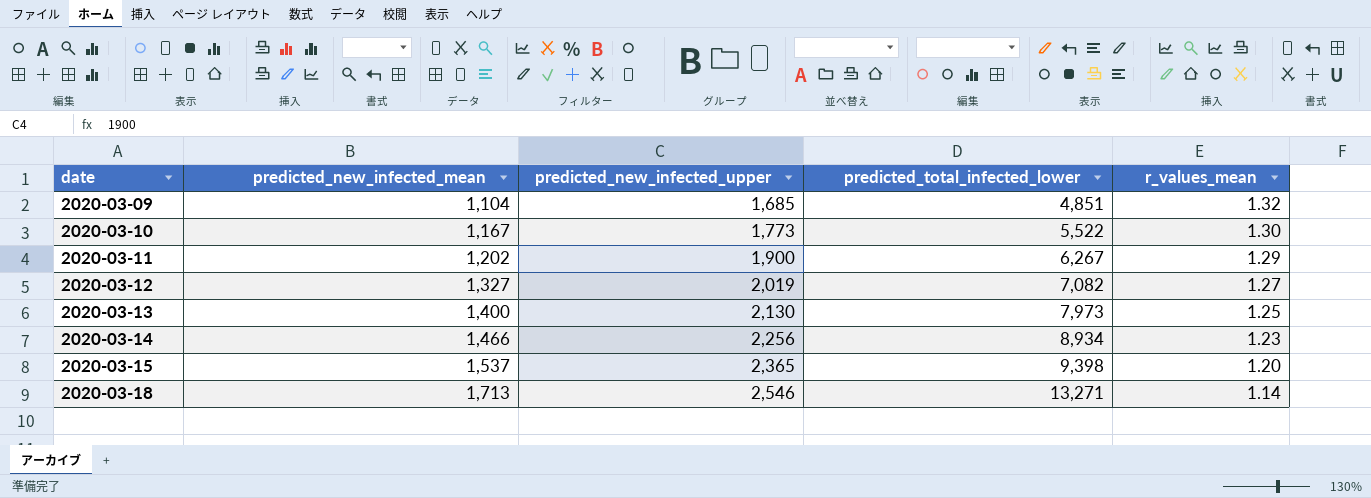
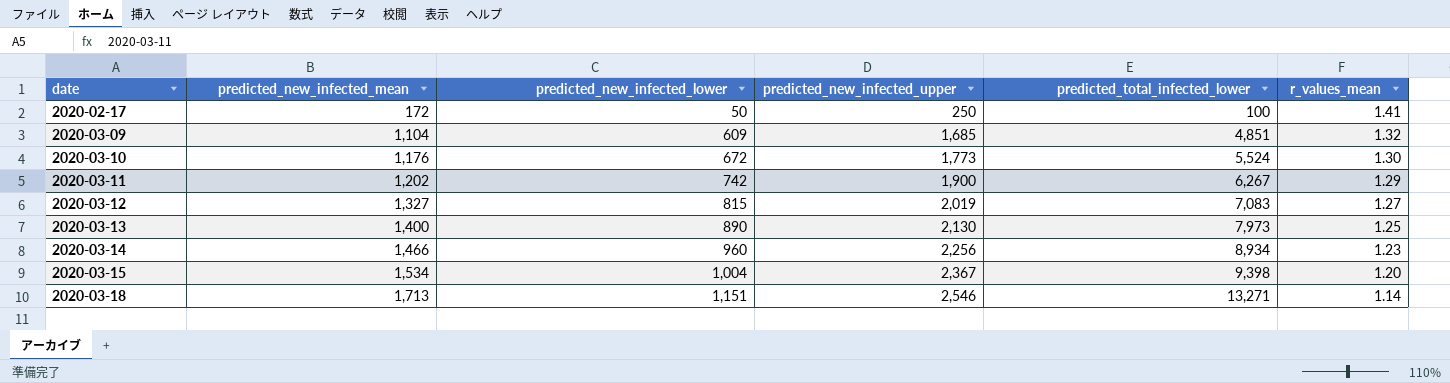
column predicted_new_infected_lower | position: none -> 3
row 2020-02-17: none -> 172 | 50 | 250 | 100 | 1.41
2020-03-10 | predicted_new_infected_mean: 1,167 -> 1,176
2020-03-10 | predicted_total_infected_lower: 5,522 -> 5,524
2020-03-12 | predicted_total_infected_lower: 7,082 -> 7,083
2020-03-15 | predicted_new_infected_mean: 1,537 -> 1,534
2020-03-15 | predicted_new_infected_upper: 2,365 -> 2,367

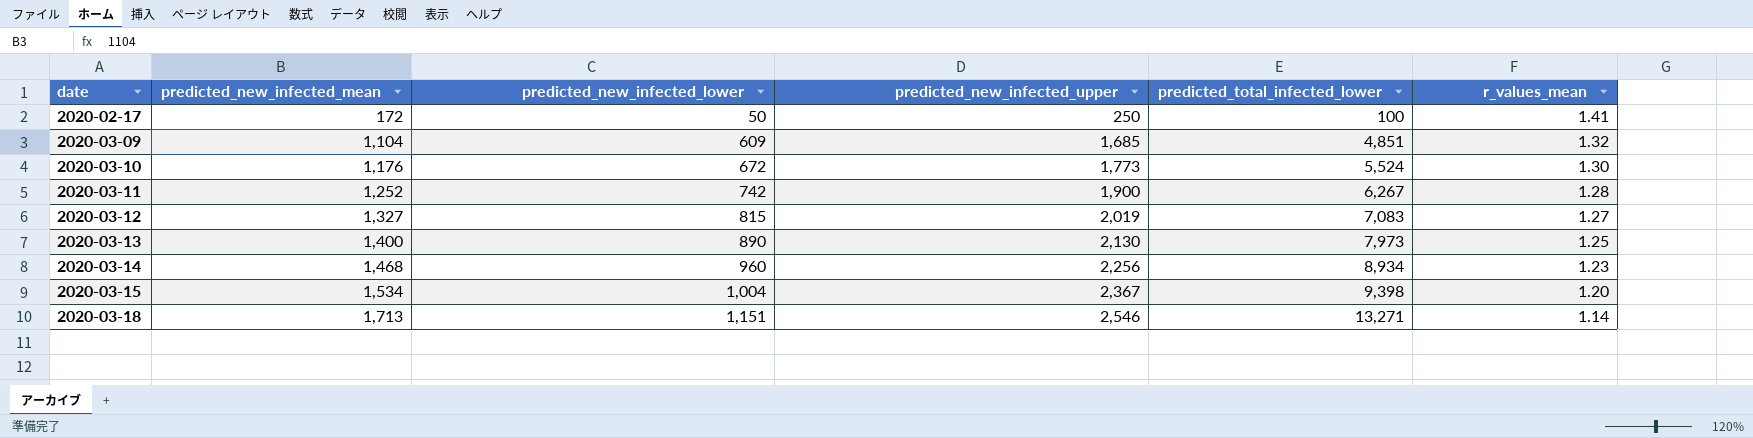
2020-03-11 | predicted_new_infected_mean: 1,202 -> 1,252
2020-03-11 | r_values_mean: 1.29 -> 1.28
2020-03-14 | predicted_new_infected_mean: 1,466 -> 1,468

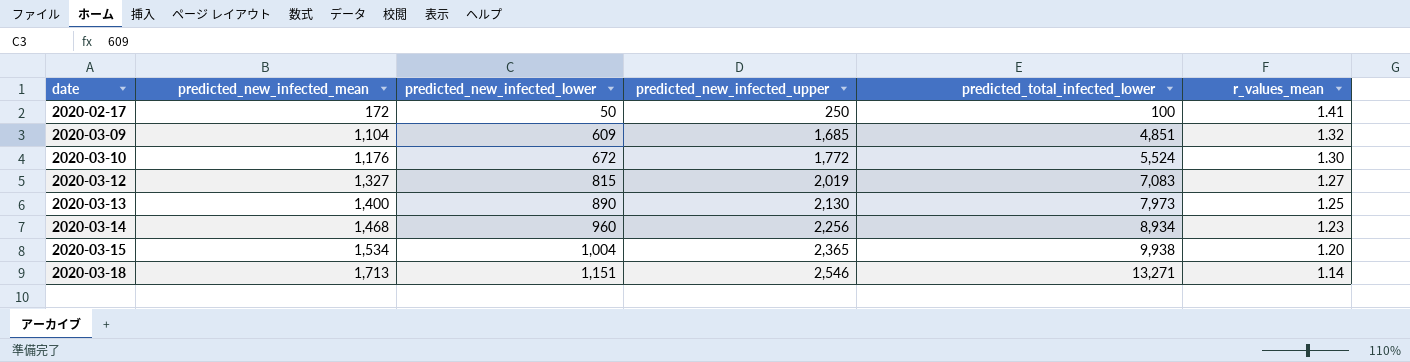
row 2020-03-11: 1,252 | 742 | 1,900 | 6,267 | 1.28 -> none
2020-03-10 | predicted_new_infected_upper: 1,773 -> 1,772
2020-03-15 | predicted_new_infected_upper: 2,367 -> 2,365
2020-03-15 | predicted_total_infected_lower: 9,398 -> 9,938

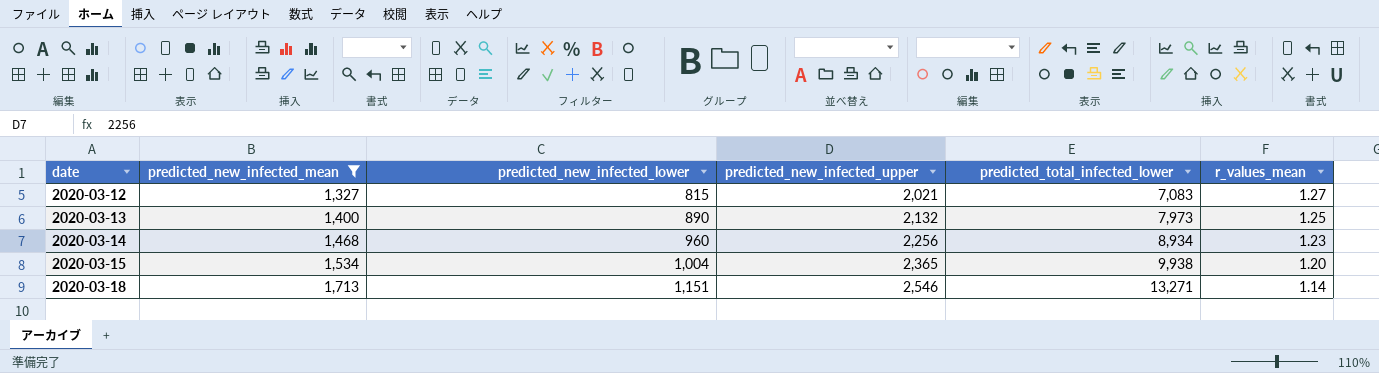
filter: none -> predicted_new_infected_mean >= 1,327
2020-03-12 | predicted_new_infected_upper: 2,019 -> 2,021
2020-03-13 | predicted_new_infected_upper: 2,130 -> 2,132

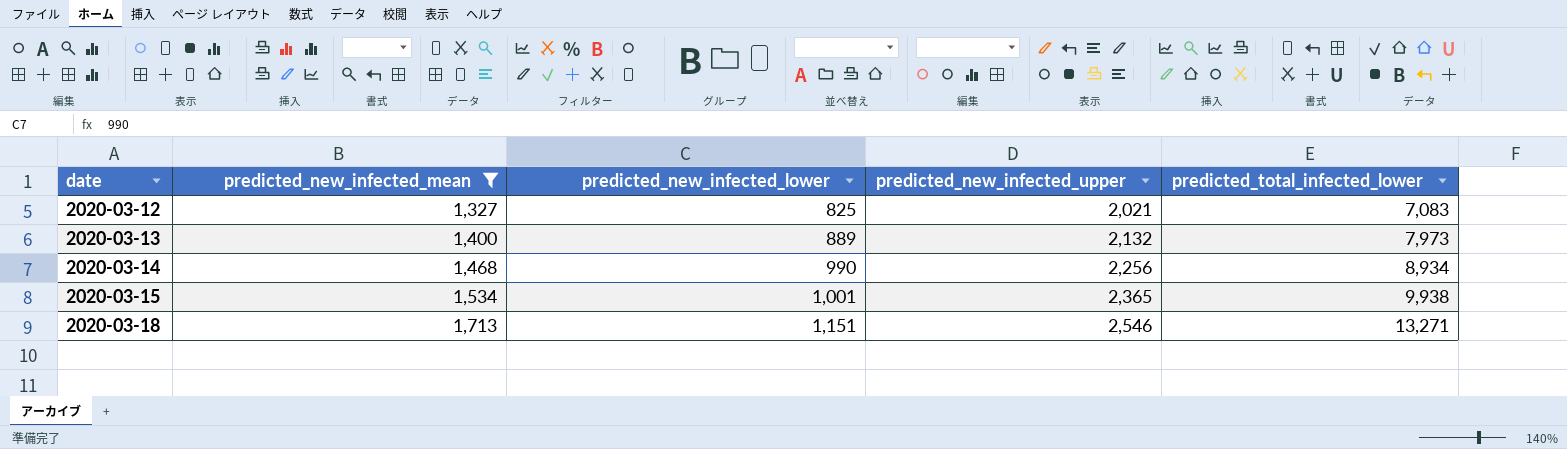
column r_values_mean | position: 6 -> none
2020-03-12 | predicted_new_infected_lower: 815 -> 825
2020-03-13 | predicted_new_infected_lower: 890 -> 889
2020-03-14 | predicted_new_infected_lower: 960 -> 990
2020-03-15 | predicted_new_infected_lower: 1,004 -> 1,001

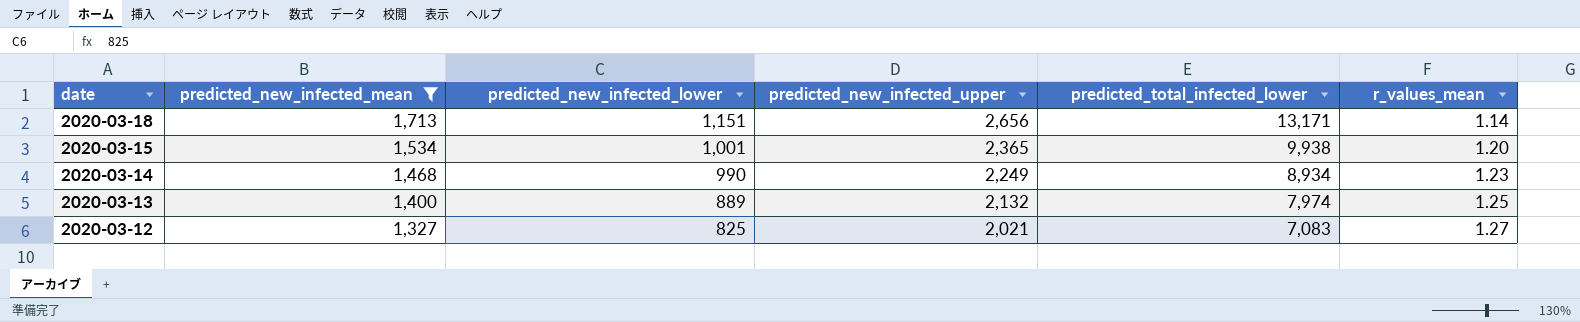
row order: date ascending -> date descending
column r_values_mean | position: none -> 6
2020-03-18 | predicted_new_infected_upper: 2,546 -> 2,656
2020-03-18 | predicted_total_infected_lower: 13,271 -> 13,171
2020-03-14 | predicted_new_infected_upper: 2,256 -> 2,249
2020-03-13 | predicted_total_infected_lower: 7,973 -> 7,974

